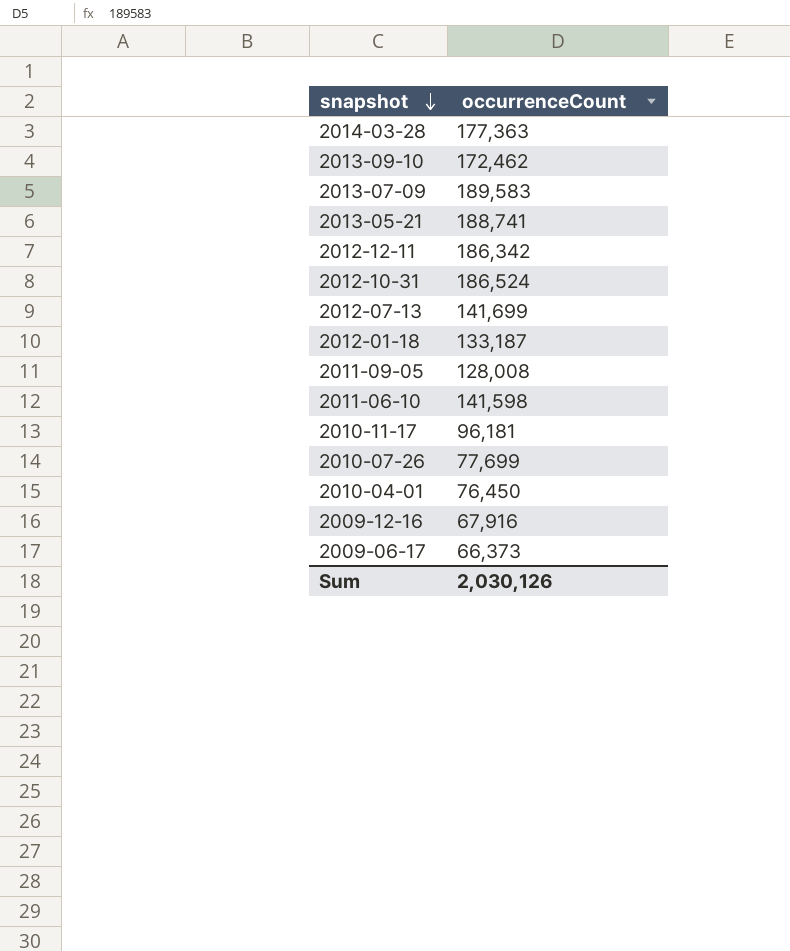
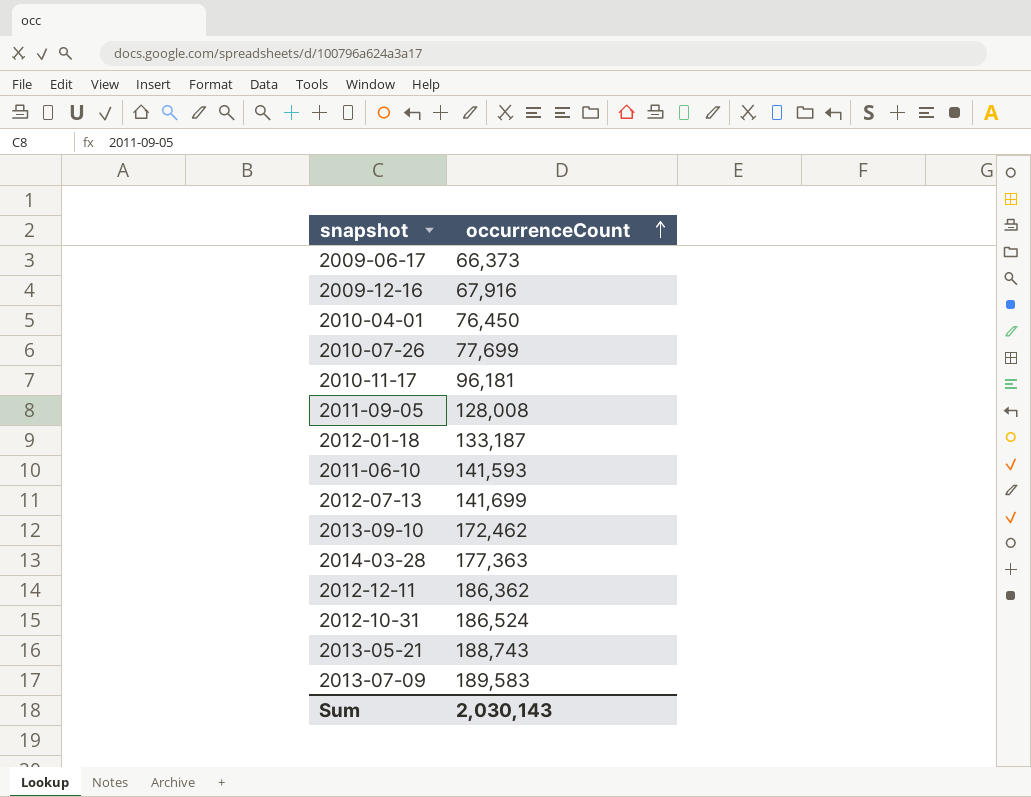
row order: snapshot descending -> occurrenceCount ascending
2011-06-10 | occurrenceCount: 141,598 -> 141,593
2012-12-11 | occurrenceCount: 186,342 -> 186,362
2013-05-21 | occurrenceCount: 188,741 -> 188,743
Sum | occurrenceCount: 2,030,126 -> 2,030,143

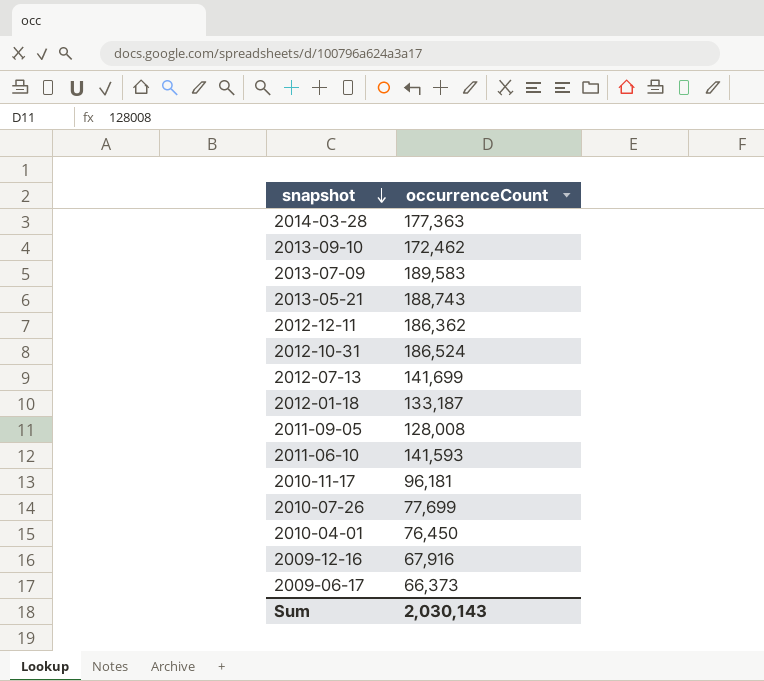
row order: occurrenceCount ascending -> snapshot descending

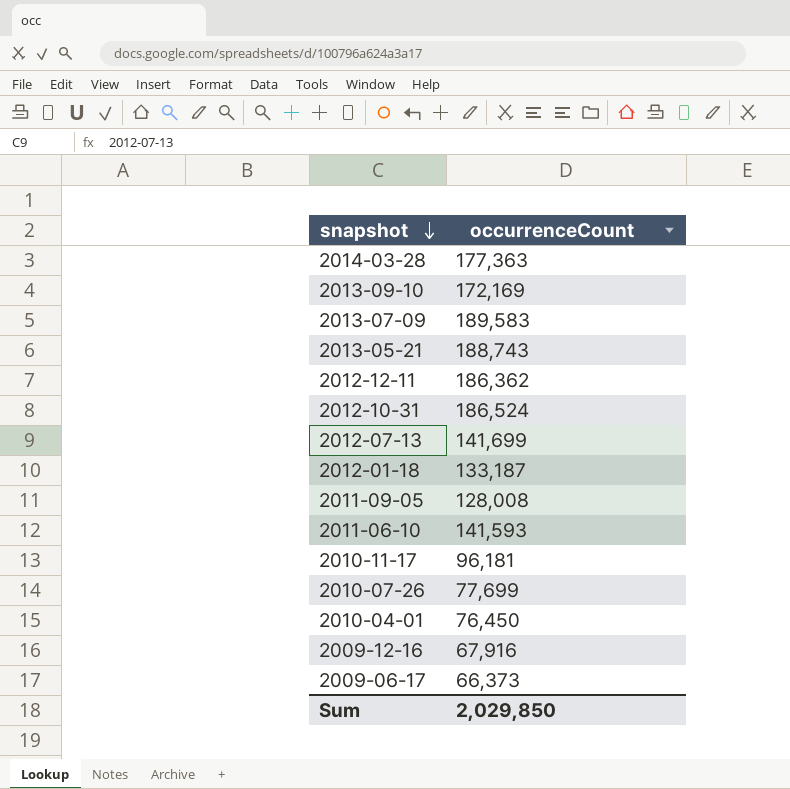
2013-09-10 | occurrenceCount: 172,462 -> 172,169
Sum | occurrenceCount: 2,030,143 -> 2,029,850

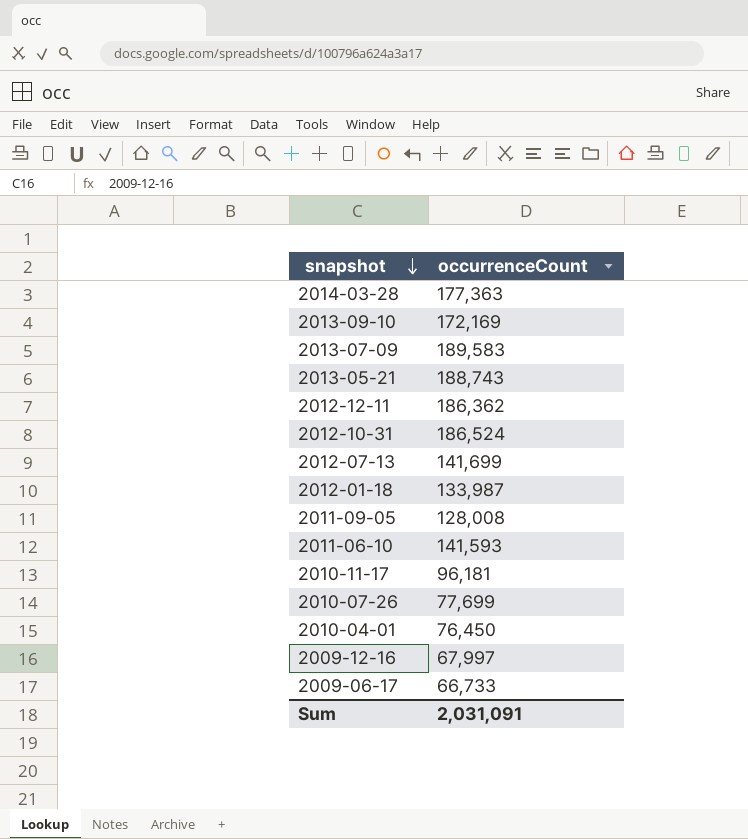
2012-01-18 | occurrenceCount: 133,187 -> 133,987
2009-12-16 | occurrenceCount: 67,916 -> 67,997
2009-06-17 | occurrenceCount: 66,373 -> 66,733
Sum | occurrenceCount: 2,029,850 -> 2,031,091

